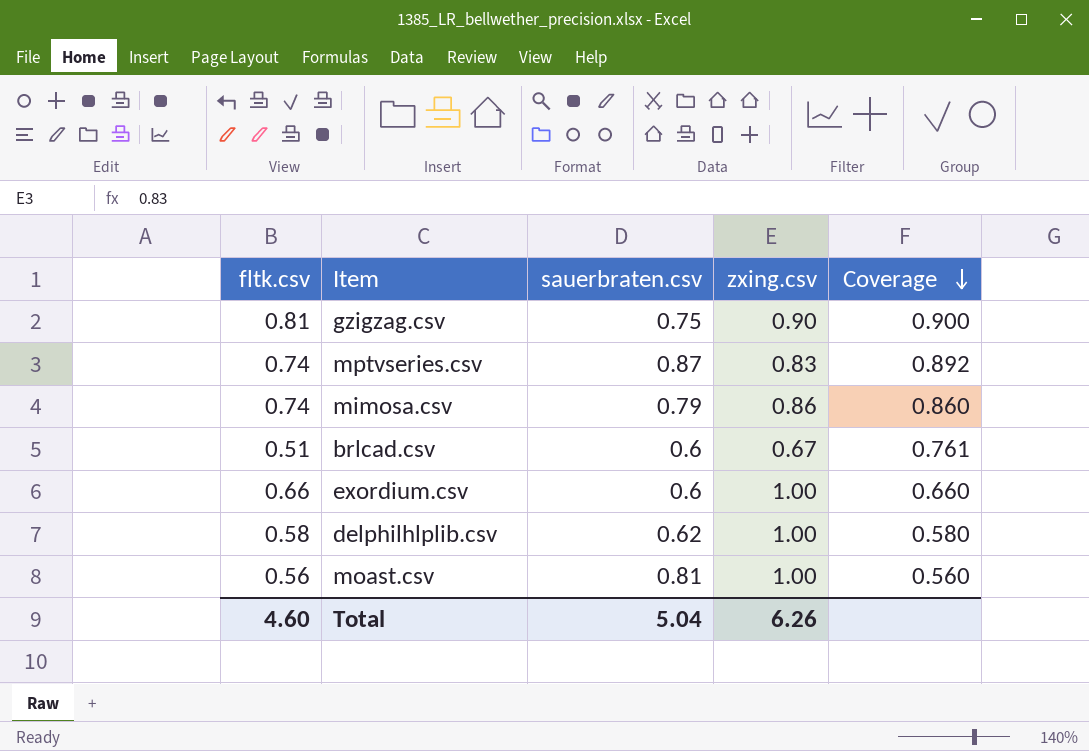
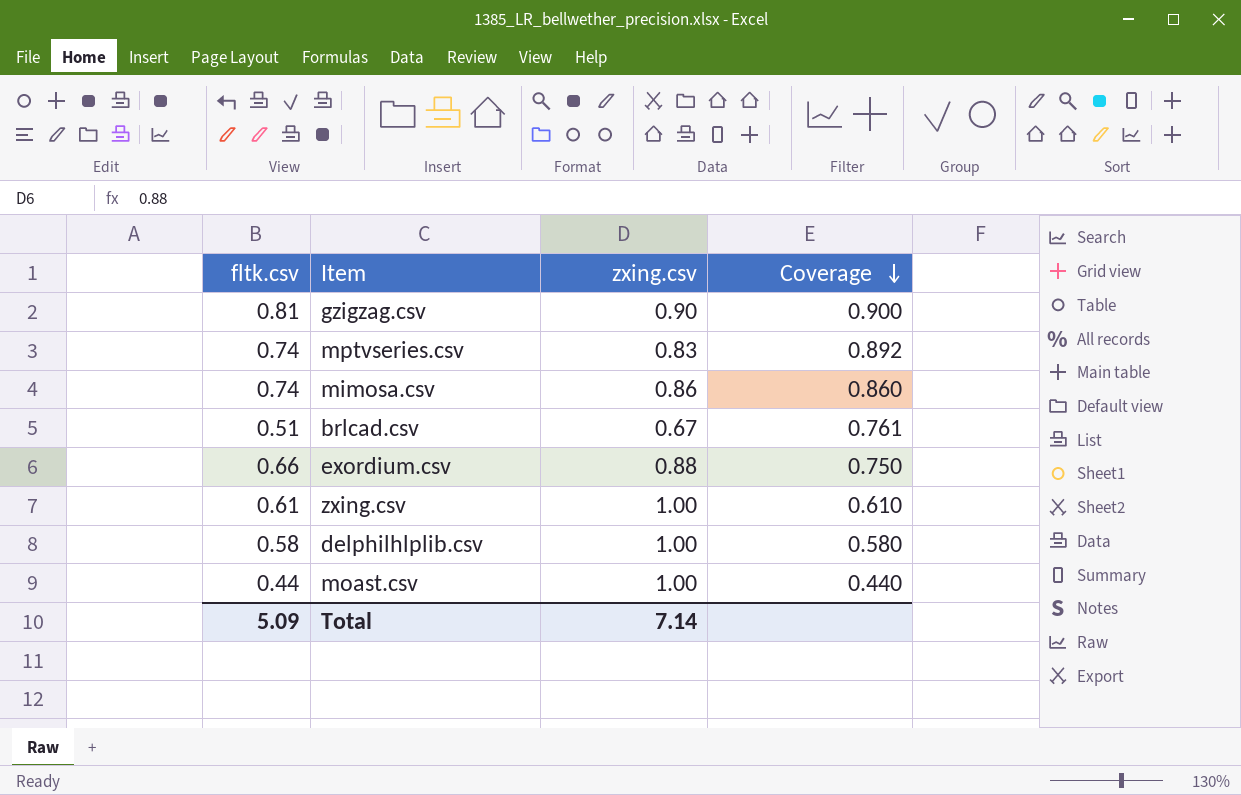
column sauerbraten.csv | position: 3 -> none
exordium.csv | zxing.csv: 1.00 -> 0.88
exordium.csv | Coverage: 0.660 -> 0.750
row zxing.csv: none -> 0.61 | 1.00 | 0.610
moast.csv | fltk.csv: 0.56 -> 0.44
moast.csv | Coverage: 0.560 -> 0.440
Total | fltk.csv: 4.60 -> 5.09
Total | zxing.csv: 6.26 -> 7.14

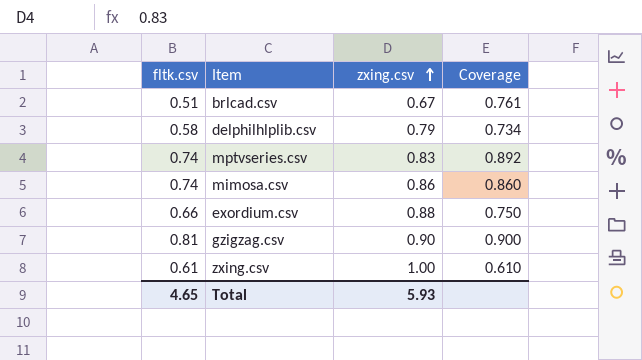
row order: Coverage descending -> zxing.csv ascending
row moast.csv: 0.44 | 1.00 | 0.440 -> none
delphilhlplib.csv | zxing.csv: 1.00 -> 0.79
delphilhlplib.csv | Coverage: 0.580 -> 0.734
Total | fltk.csv: 5.09 -> 4.65
Total | zxing.csv: 7.14 -> 5.93

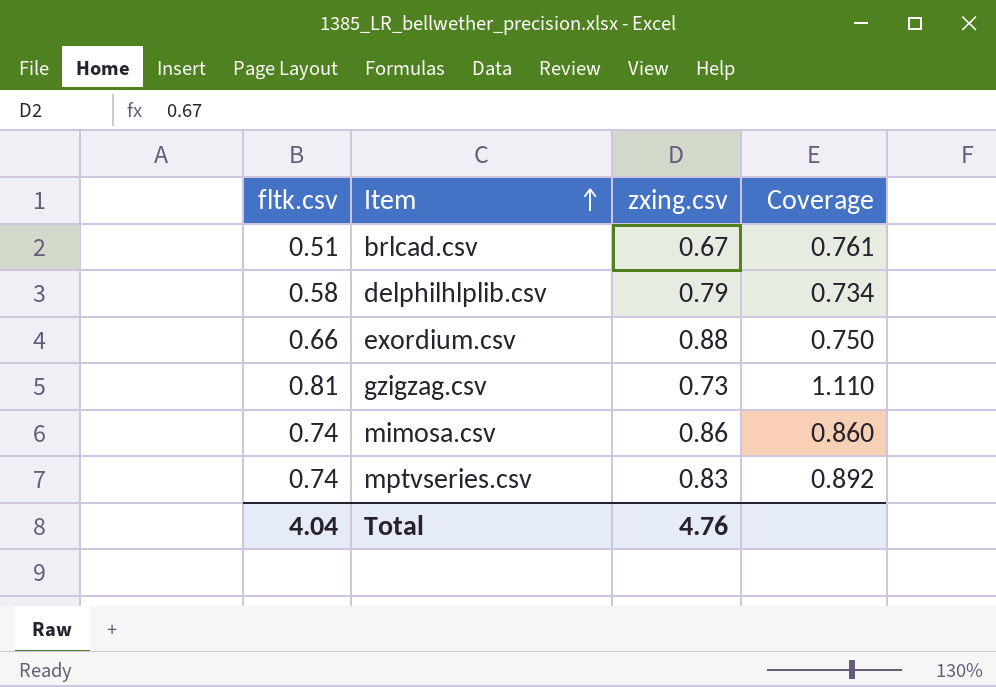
row order: zxing.csv ascending -> Item ascending
row zxing.csv: 0.61 | 1.00 | 0.610 -> none
gzigzag.csv | zxing.csv: 0.90 -> 0.73
gzigzag.csv | Coverage: 0.900 -> 1.110
Total | fltk.csv: 4.65 -> 4.04
Total | zxing.csv: 5.93 -> 4.76

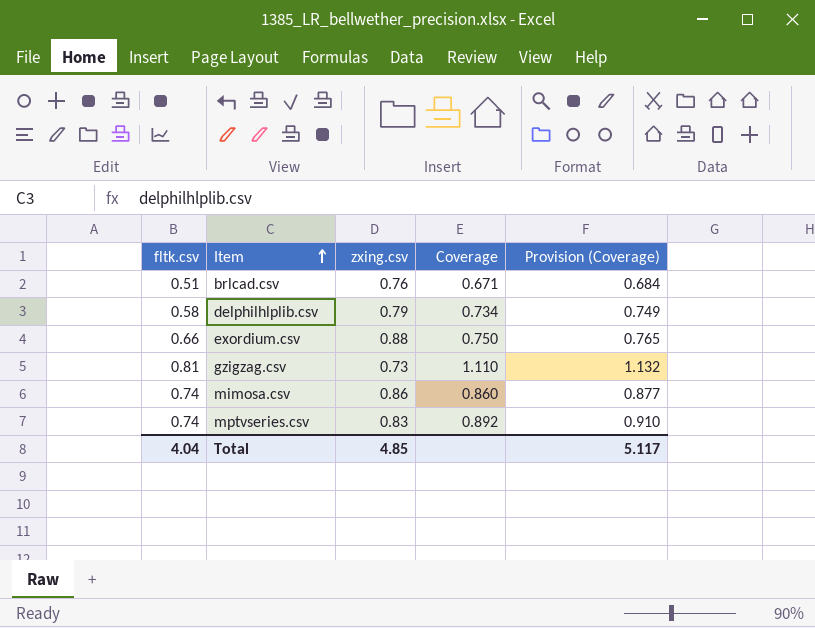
column Provision (Coverage) | formula: none -> [Coverage] * 1.02
brlcad.csv | zxing.csv: 0.67 -> 0.76
brlcad.csv | Coverage: 0.761 -> 0.671
Total | zxing.csv: 4.76 -> 4.85

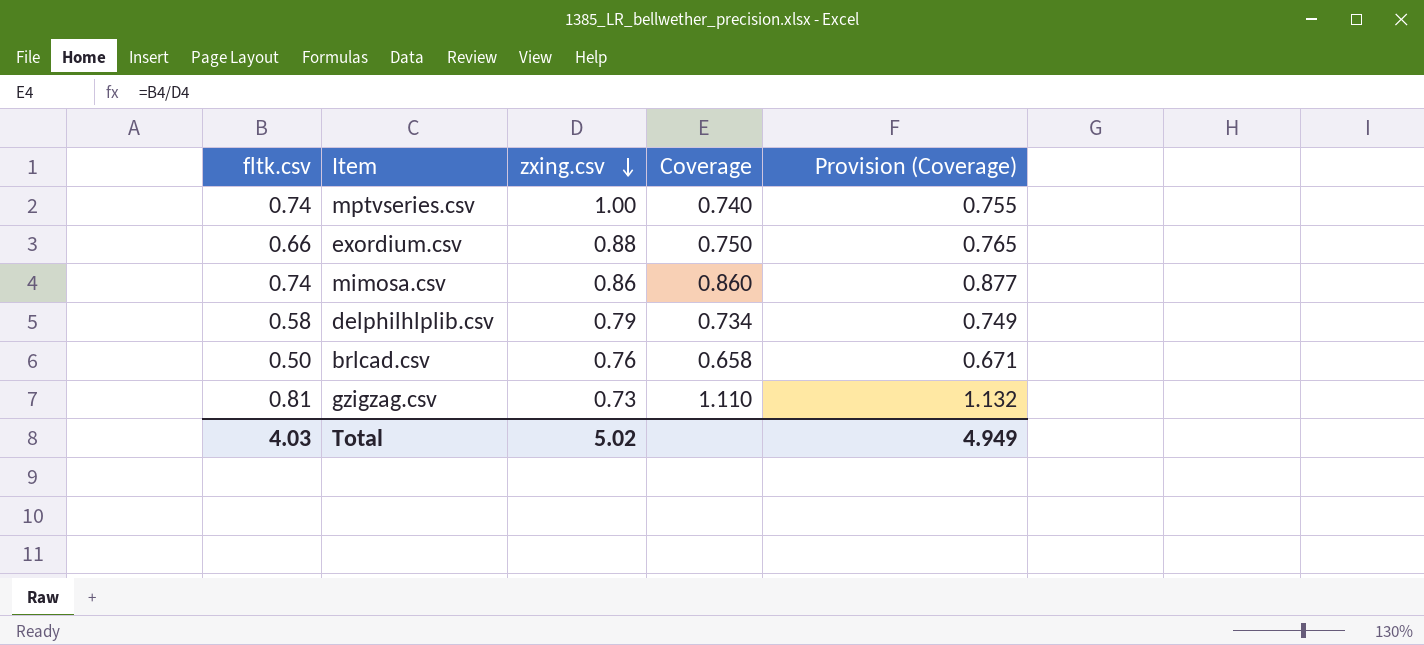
row order: Item ascending -> zxing.csv descending
mptvseries.csv | zxing.csv: 0.83 -> 1.00
mptvseries.csv | Coverage: 0.892 -> 0.740
mptvseries.csv | Provision (Coverage): 0.910 -> 0.755
brlcad.csv | fltk.csv: 0.51 -> 0.50
brlcad.csv | Coverage: 0.671 -> 0.658
brlcad.csv | Provision (Coverage): 0.684 -> 0.671
Total | fltk.csv: 4.04 -> 4.03
Total | zxing.csv: 4.85 -> 5.02
Total | Provision (Coverage): 5.117 -> 4.949

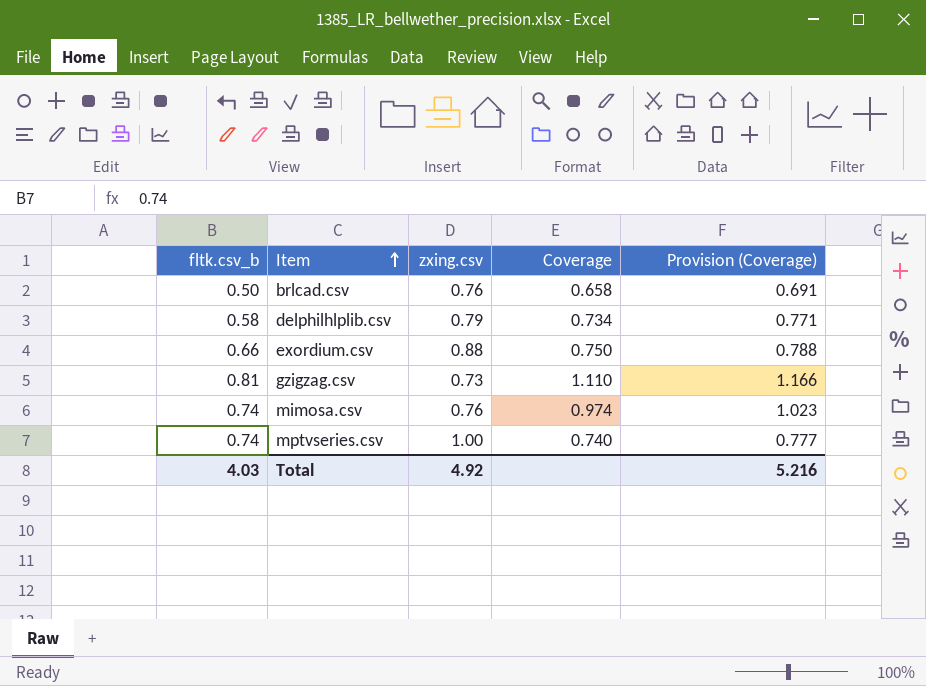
row order: zxing.csv descending -> Item ascending
column name: fltk.csv -> fltk.csv_b
column Provision (Coverage) | formula: [Coverage] * 1.02 -> [Coverage] * 1.05
mimosa.csv | zxing.csv: 0.86 -> 0.76
mimosa.csv | Coverage: 0.860 -> 0.974
Total | zxing.csv: 5.02 -> 4.92
Total | Provision (Coverage): 4.949 -> 5.216

